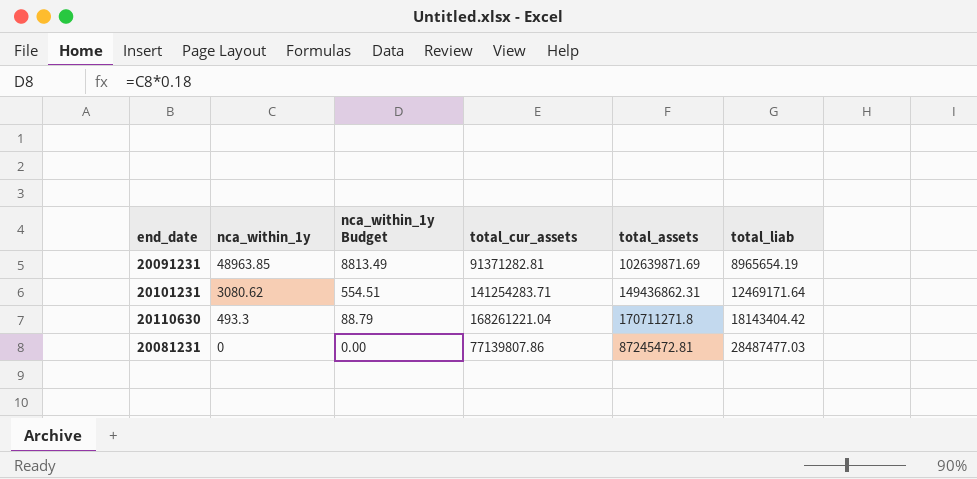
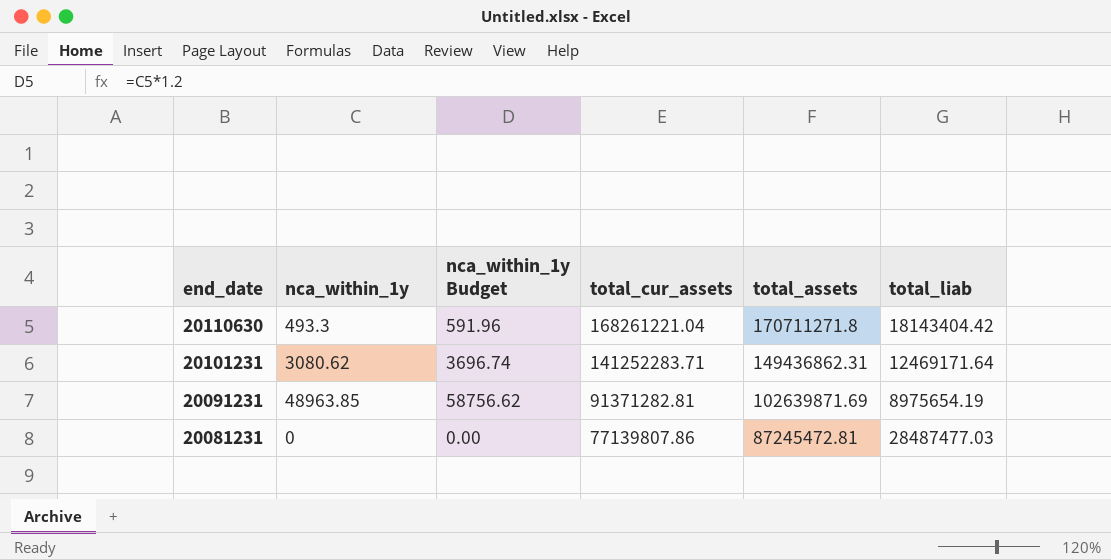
row order: nca_within_1y descending -> end_date descending
column nca_within_1y Budget | formula: [nca_within_1y] * 0.18 -> [nca_within_1y] * 1.2
20101231 | total_cur_assets: 141254283.71 -> 141252283.71
20091231 | total_liab: 8965654.19 -> 8975654.19

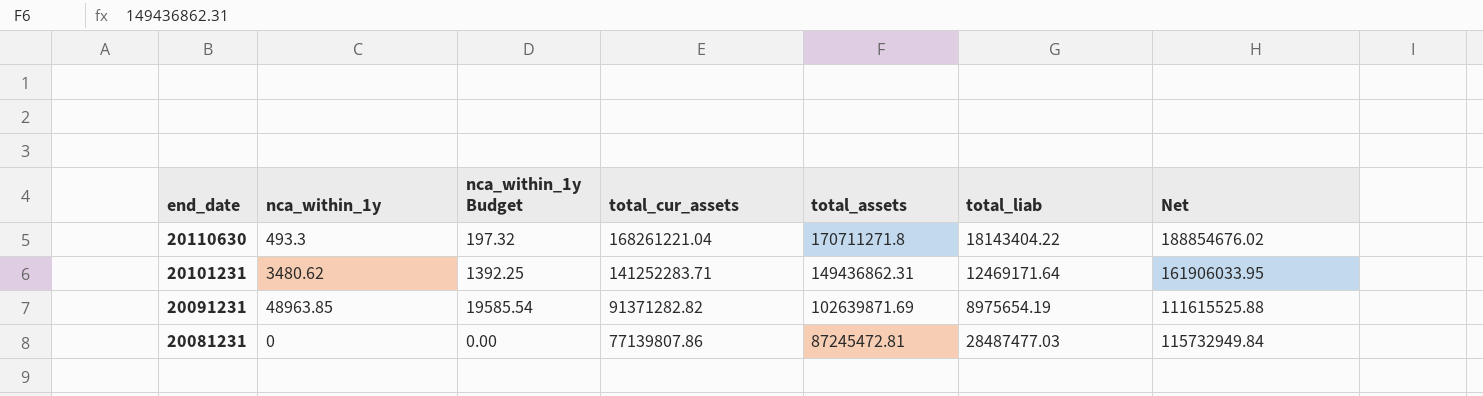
column nca_within_1y Budget | formula: [nca_within_1y] * 1.2 -> [nca_within_1y] * 0.4
column Net | formula: none -> [total_assets] + [total_liab]
20110630 | total_liab: 18143404.42 -> 18143404.22
20101231 | nca_within_1y: 3080.62 -> 3480.62
20091231 | total_cur_assets: 91371282.81 -> 91371282.82

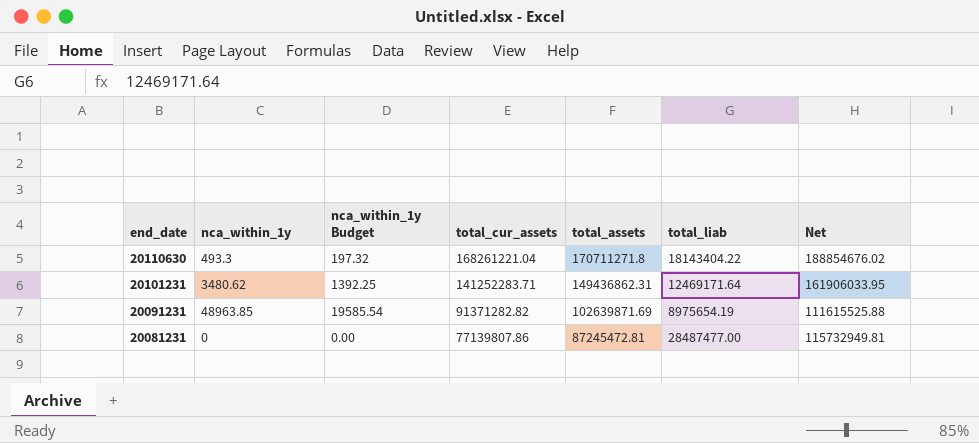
20081231 | total_liab: 28487477.03 -> 28487477.00
20081231 | Net: 115732949.84 -> 115732949.81

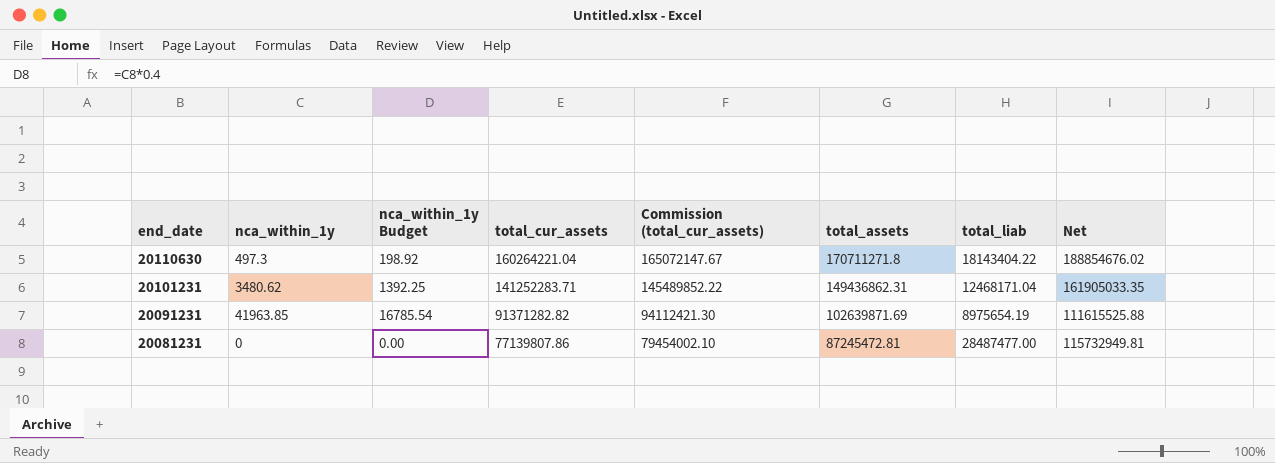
column Commission (total_cur_assets) | formula: none -> [total_cur_assets] * 1.03
20110630 | nca_within_1y: 493.3 -> 497.3
20110630 | nca_within_1y Budget: 197.32 -> 198.92
20110630 | total_cur_assets: 168261221.04 -> 160264221.04
20101231 | total_liab: 12469171.64 -> 12468171.04
20101231 | Net: 161906033.95 -> 161905033.35
20091231 | nca_within_1y: 48963.85 -> 41963.85
20091231 | nca_within_1y Budget: 19585.54 -> 16785.54

